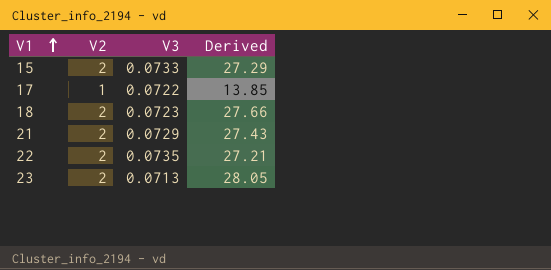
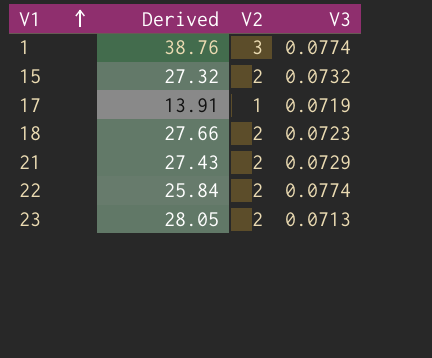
column Derived | position: 4 -> 2
row 1: none -> 38.76 | 3 | 0.0774
15 | Derived: 27.29 -> 27.32
15 | V3: 0.0733 -> 0.0732
17 | Derived: 13.85 -> 13.91
17 | V3: 0.0722 -> 0.0719
22 | Derived: 27.21 -> 25.84
22 | V3: 0.0735 -> 0.0774

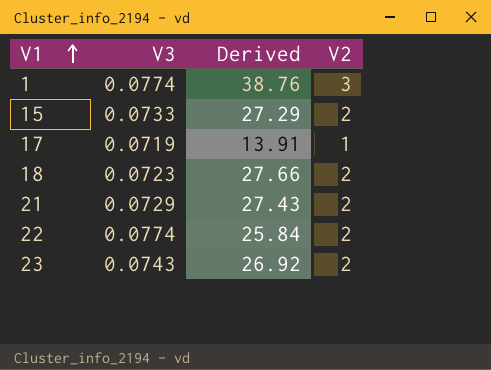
column V3 | position: 4 -> 2
15 | V3: 0.0732 -> 0.0733
15 | Derived: 27.32 -> 27.29
23 | V3: 0.0713 -> 0.0743
23 | Derived: 28.05 -> 26.92

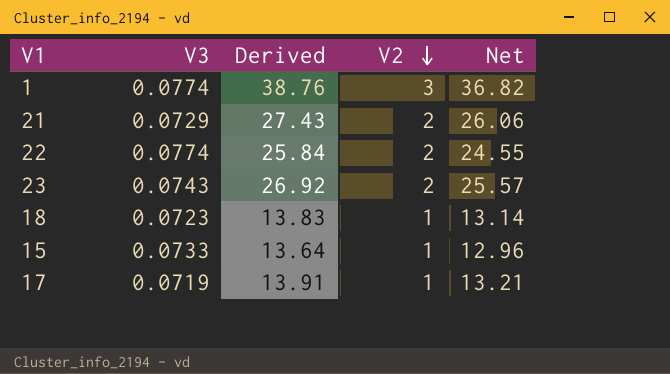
row order: V1 ascending -> V2 descending
column Net | formula: none -> [Derived] * 0.95
18 | Derived: 27.66 -> 13.83
18 | V2: 2 -> 1
15 | Derived: 27.29 -> 13.64
15 | V2: 2 -> 1

